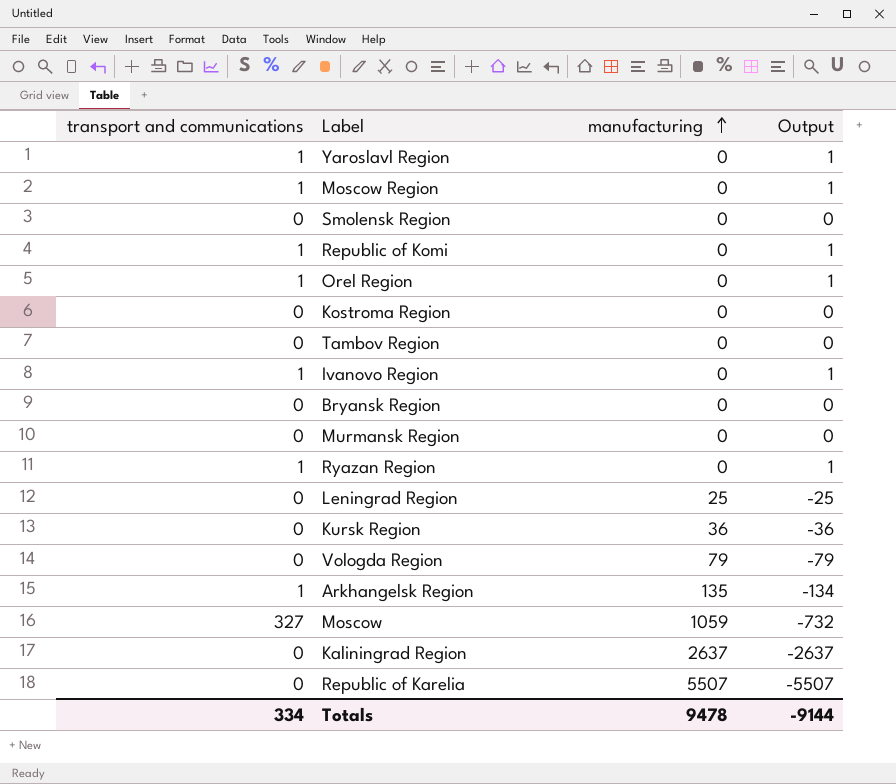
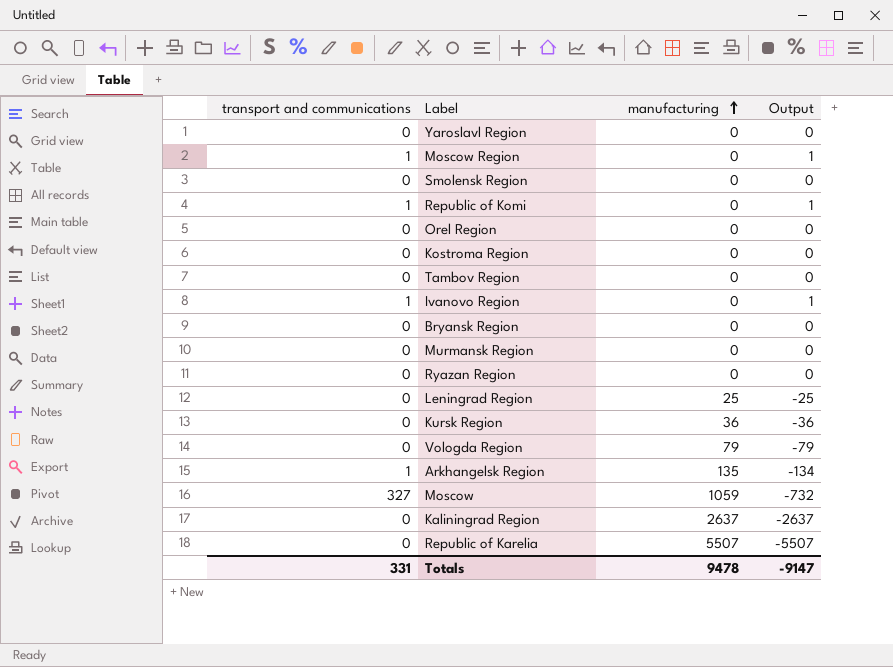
Yaroslavl Region | transport and communications: 1 -> 0
Yaroslavl Region | Output: 1 -> 0
Orel Region | transport and communications: 1 -> 0
Orel Region | Output: 1 -> 0
Ryazan Region | transport and communications: 1 -> 0
Ryazan Region | Output: 1 -> 0
Totals | transport and communications: 334 -> 331
Totals | Output: -9144 -> -9147

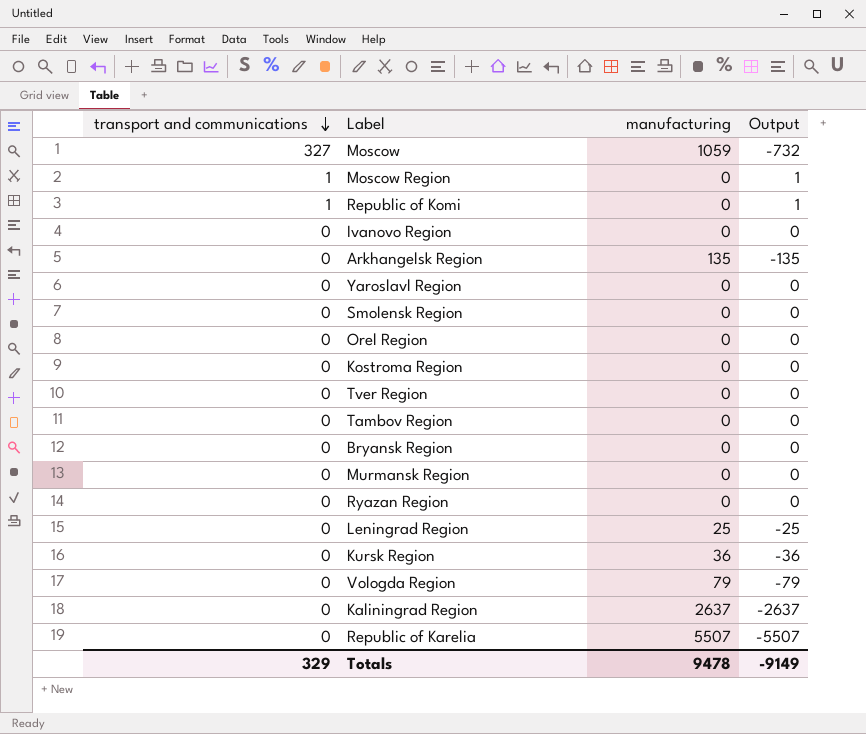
row order: manufacturing ascending -> transport and communications descending
Ivanovo Region | transport and communications: 1 -> 0
Ivanovo Region | Output: 1 -> 0
Arkhangelsk Region | transport and communications: 1 -> 0
Arkhangelsk Region | Output: -134 -> -135
row Tver Region: none -> 0 | 0 | 0
Totals | transport and communications: 331 -> 329
Totals | Output: -9147 -> -9149

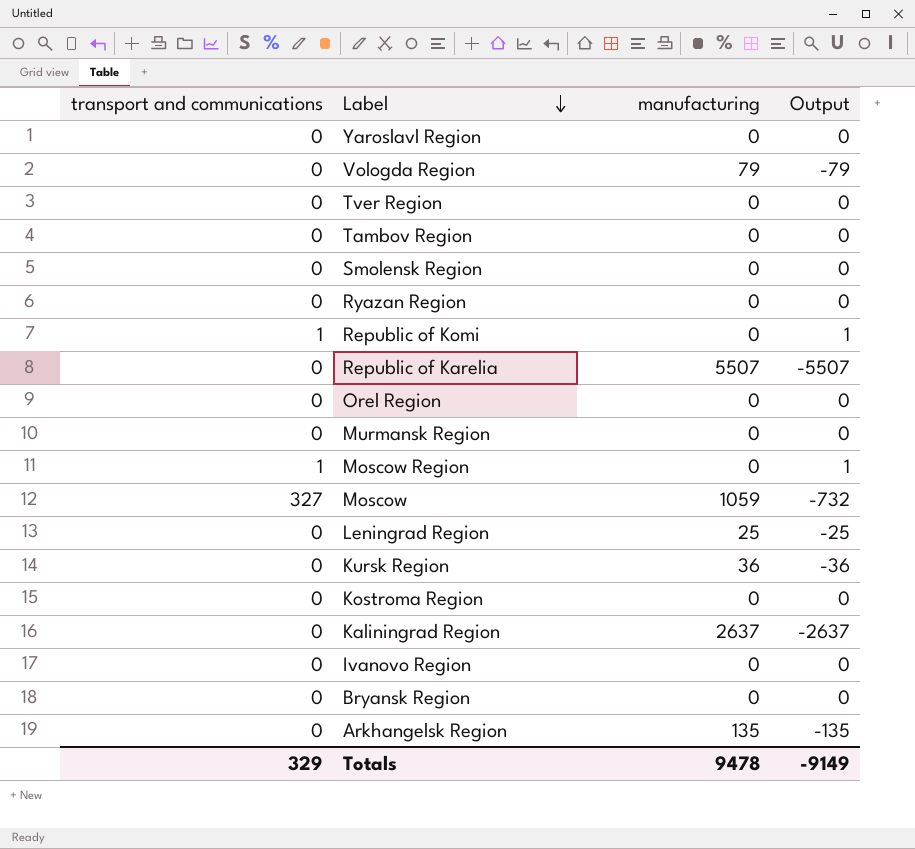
row order: transport and communications descending -> Label descending

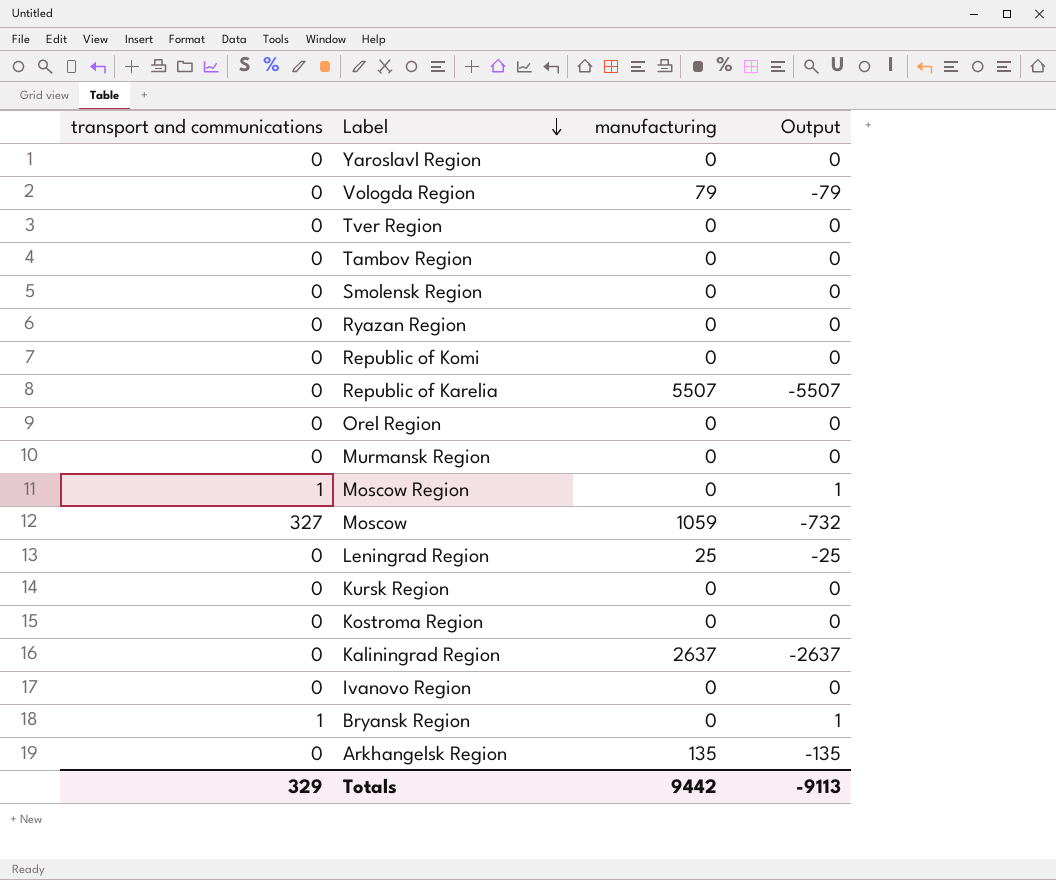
Republic of Komi | transport and communications: 1 -> 0
Republic of Komi | Output: 1 -> 0
Kursk Region | manufacturing: 36 -> 0
Kursk Region | Output: -36 -> 0
Bryansk Region | transport and communications: 0 -> 1
Bryansk Region | Output: 0 -> 1
Totals | manufacturing: 9478 -> 9442
Totals | Output: -9149 -> -9113

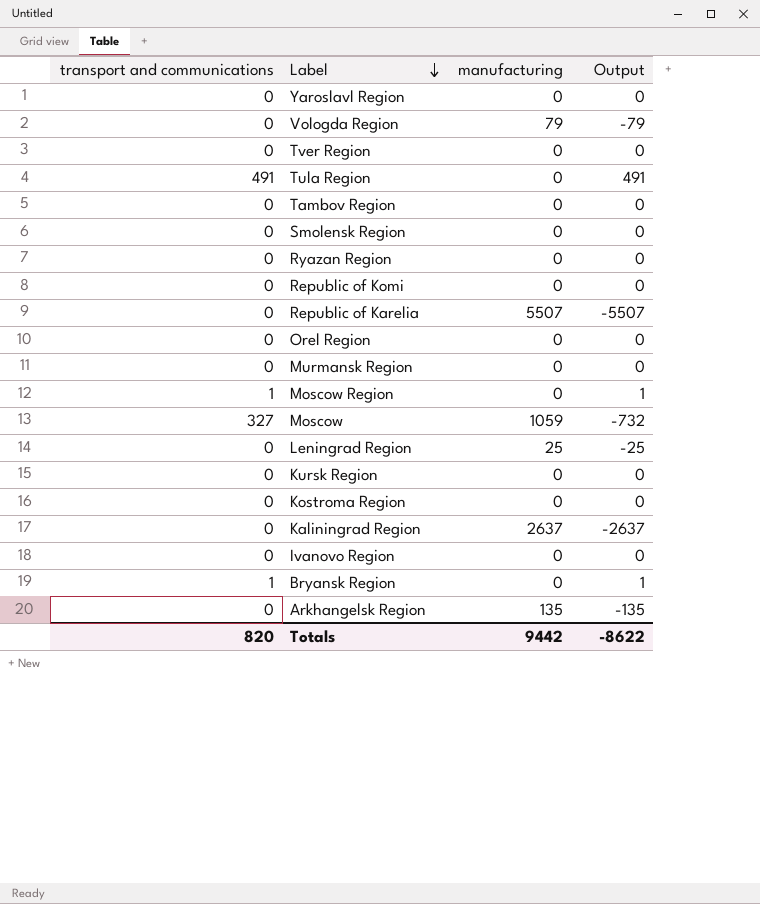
row Tula Region: none -> 491 | 0 | 491
Totals | transport and communications: 329 -> 820
Totals | Output: -9113 -> -8622

